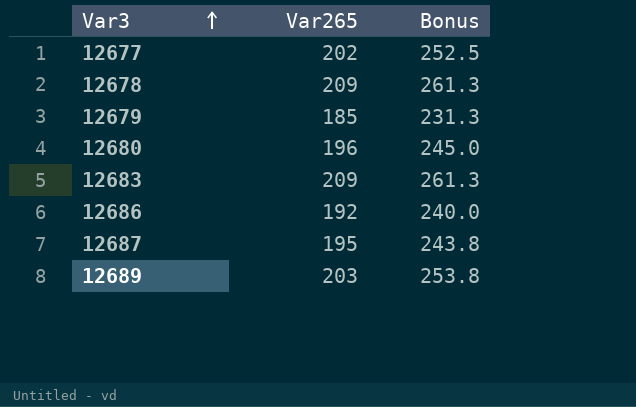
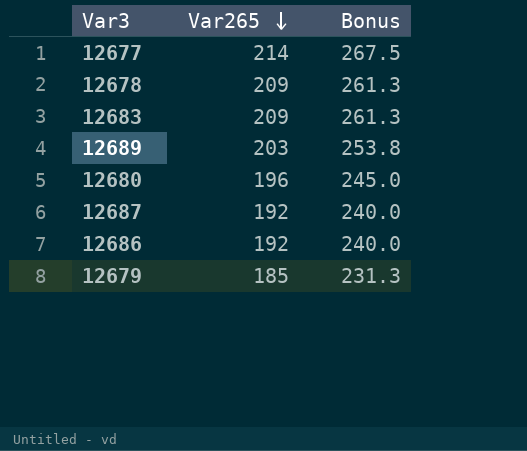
row order: Var3 ascending -> Var265 descending
12677 | Var265: 202 -> 214
12677 | Bonus: 252.5 -> 267.5
12687 | Var265: 195 -> 192
12687 | Bonus: 243.8 -> 240.0

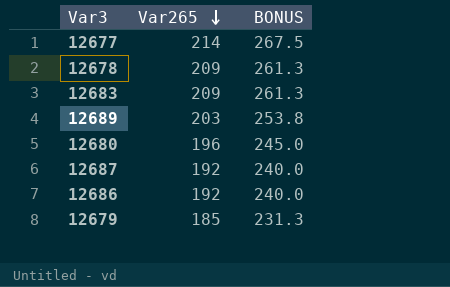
column name: Bonus -> BONUS

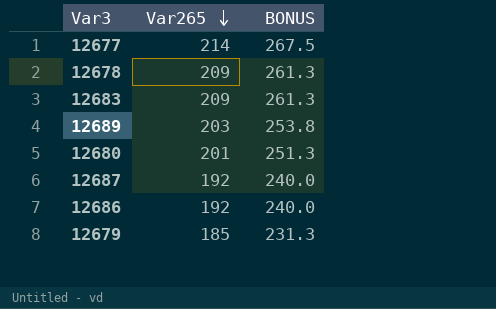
12680 | Var265: 196 -> 201
12680 | BONUS: 245.0 -> 251.3

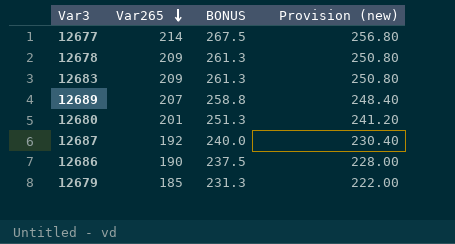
column Provision (new) | formula: none -> [Var265] * 1.2
12689 | Var265: 203 -> 207
12689 | BONUS: 253.8 -> 258.8
12686 | Var265: 192 -> 190
12686 | BONUS: 240.0 -> 237.5

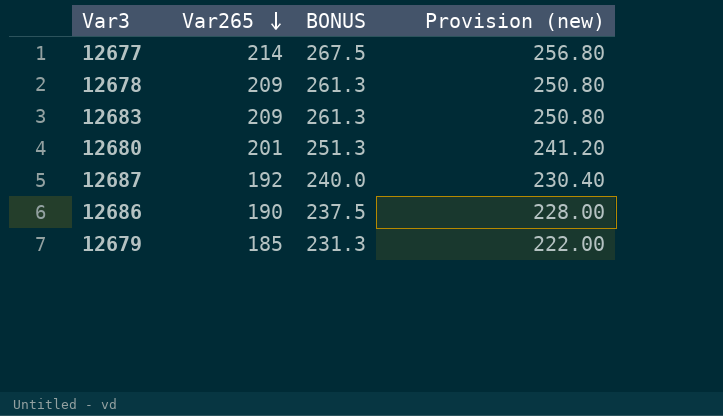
row 12689: 207 | 258.8 | 248.40 -> none

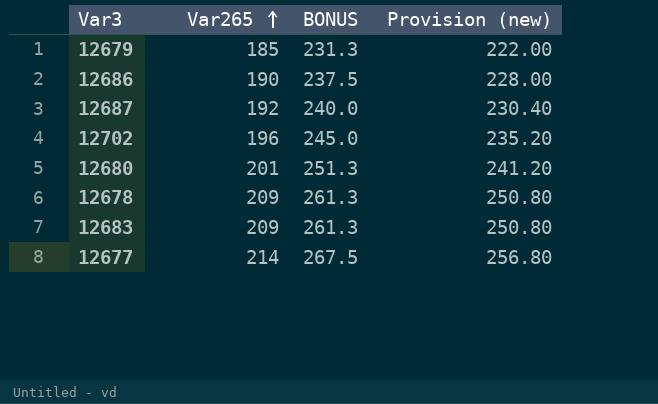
row order: Var265 descending -> Var265 ascending
row 12702: none -> 196 | 245.0 | 235.20

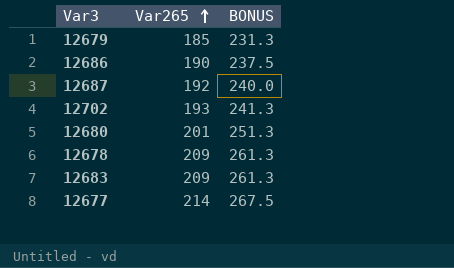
column Provision (new) | formula: [Var265] * 1.2 -> none
12702 | Var265: 196 -> 193
12702 | BONUS: 245.0 -> 241.3

